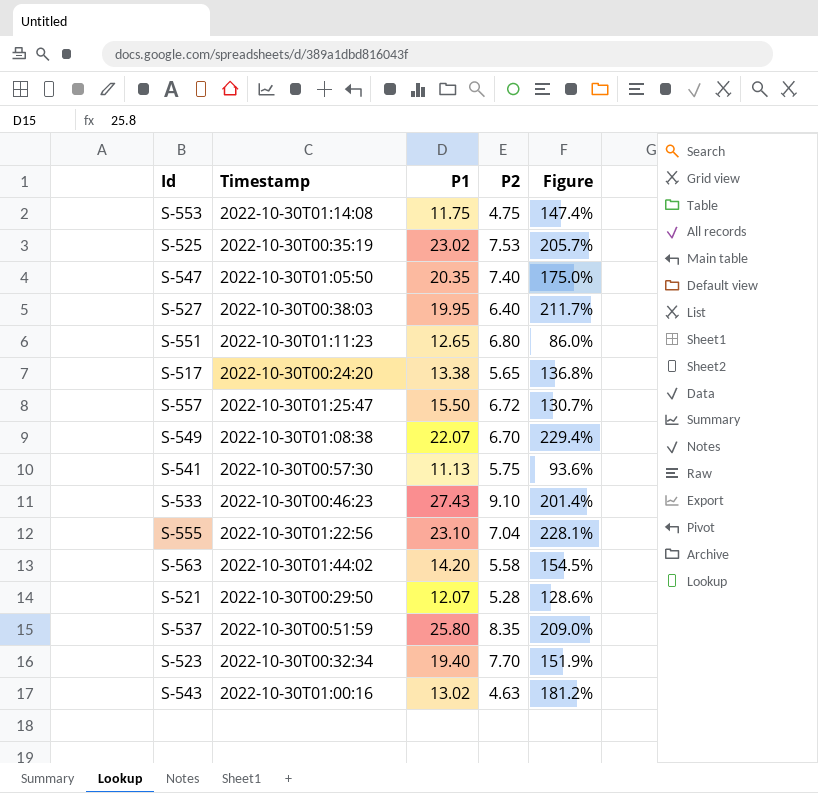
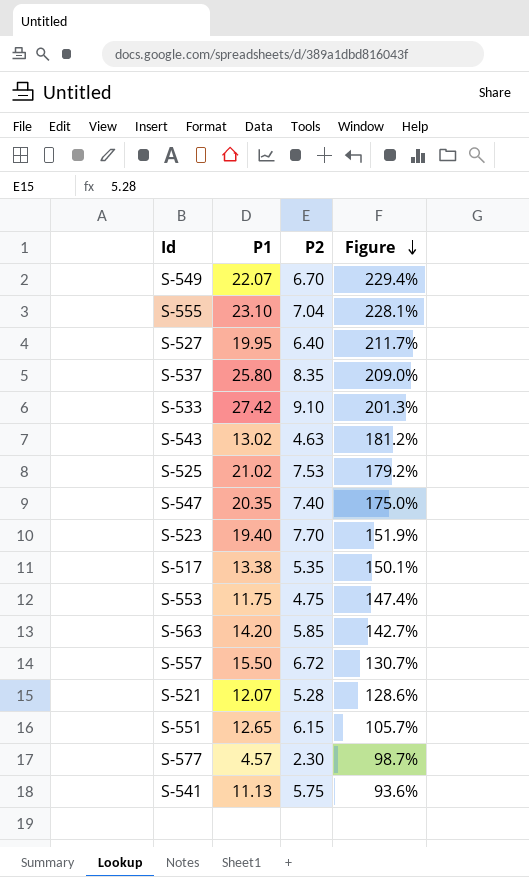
row order: none -> Figure descending
column Timestamp | position: 2 -> none
S-533 | P1: 27.43 -> 27.42
S-533 | Figure: 201.4% -> 201.3%
S-525 | P1: 23.02 -> 21.02
S-525 | Figure: 205.7% -> 179.2%
S-517 | P2: 5.65 -> 5.35
S-517 | Figure: 136.8% -> 150.1%
S-563 | P2: 5.58 -> 5.85
S-563 | Figure: 154.5% -> 142.7%
S-551 | P2: 6.80 -> 6.15
S-551 | Figure: 86.0% -> 105.7%
row S-577: none -> 4.57 | 2.30 | 98.7%

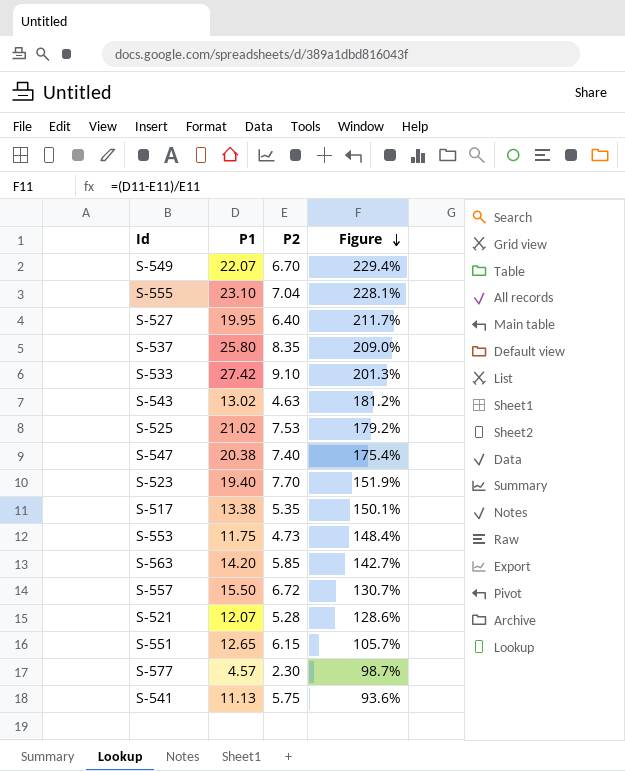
S-547 | P1: 20.35 -> 20.38
S-547 | Figure: 175.0% -> 175.4%
S-553 | P2: 4.75 -> 4.73
S-553 | Figure: 147.4% -> 148.4%

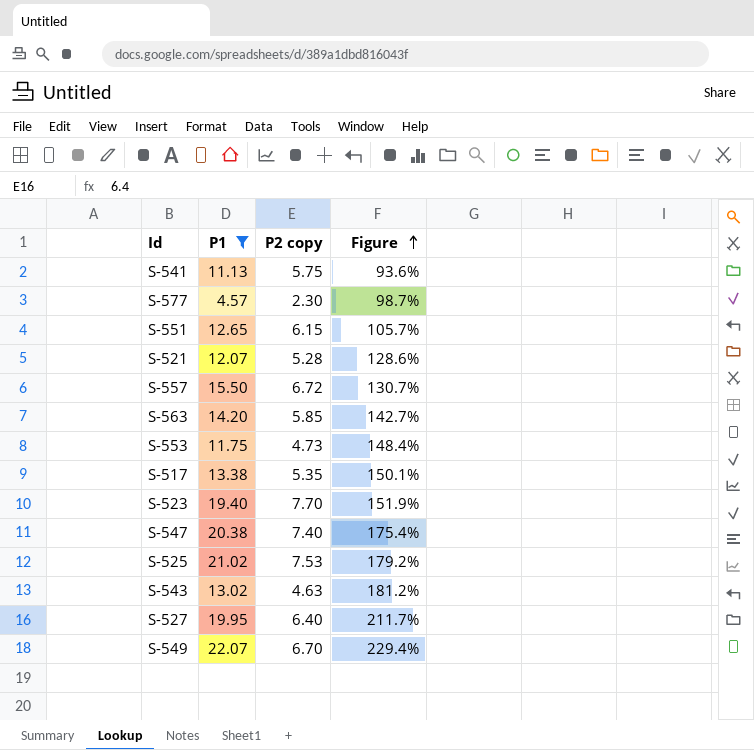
filter: none -> P1 <= 22.07
row order: Figure descending -> Figure ascending
column name: P2 -> P2 copy

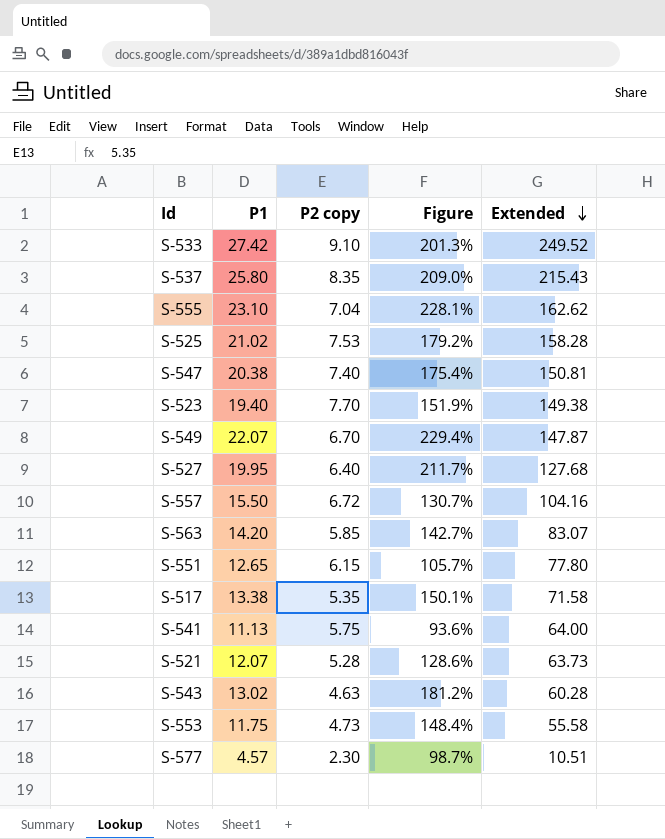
filter: P1 <= 22.07 -> none
row order: Figure ascending -> Extended descending
column Extended | formula: none -> [P1] * [P2 copy]

